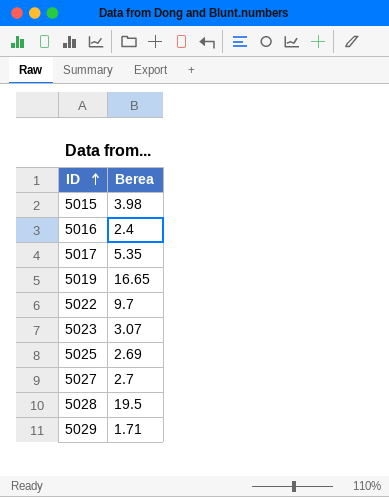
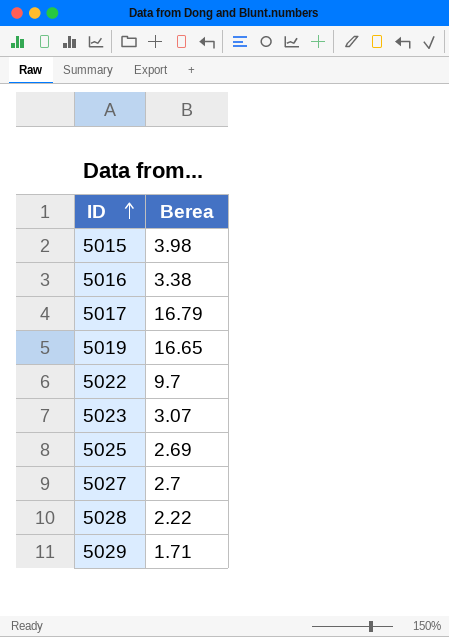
5016 | Berea: 2.4 -> 3.38
5017 | Berea: 5.35 -> 16.79
5028 | Berea: 19.5 -> 2.22

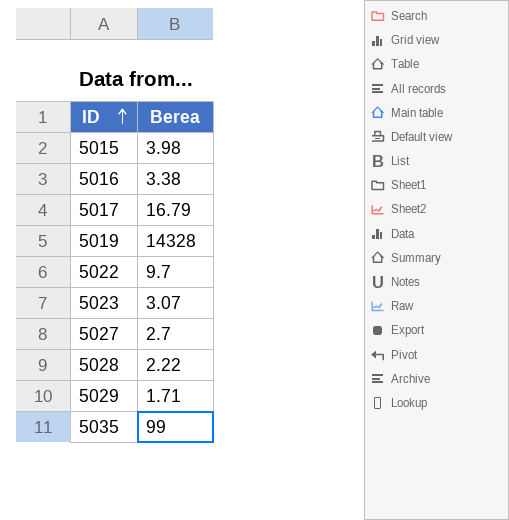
row 5025: 2.69 -> none
5019 | Berea: 16.65 -> 14328
row 5035: none -> 99

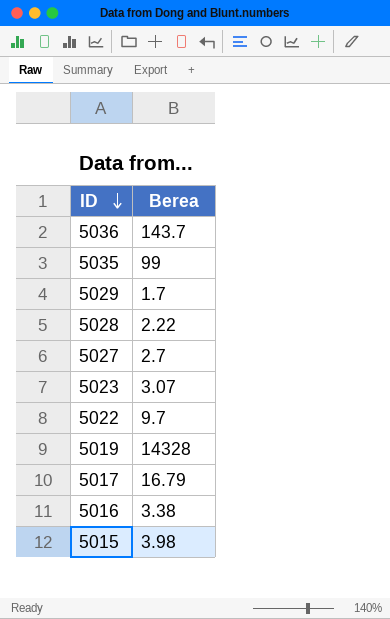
row order: ID ascending -> ID descending
row 5036: none -> 143.7
5029 | Berea: 1.71 -> 1.7

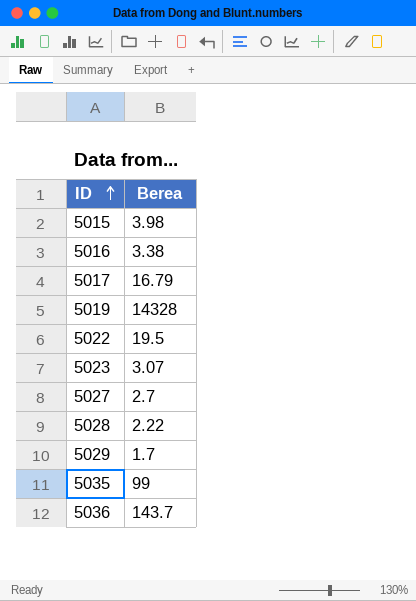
row order: ID descending -> ID ascending
5022 | Berea: 9.7 -> 19.5

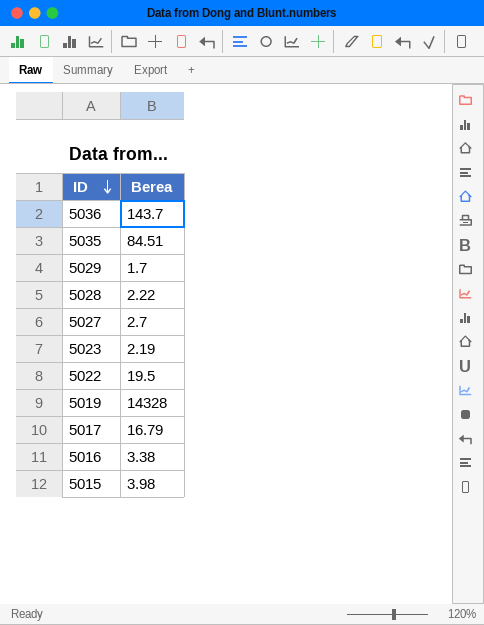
row order: ID ascending -> ID descending
5035 | Berea: 99 -> 84.51
5023 | Berea: 3.07 -> 2.19

